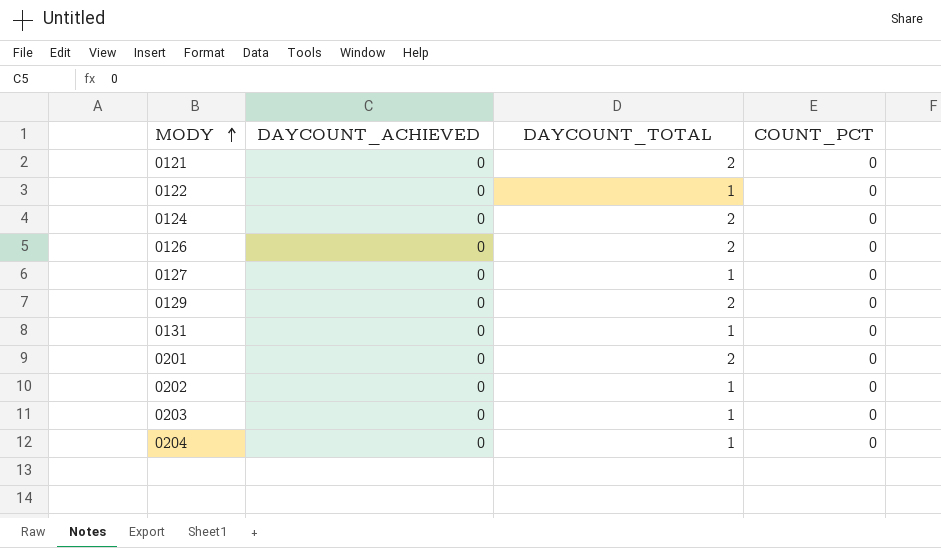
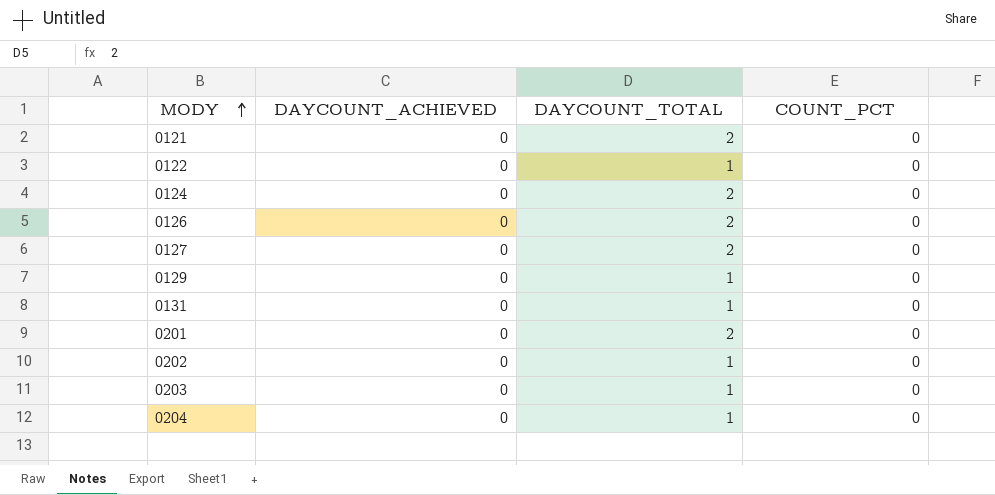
0127 | DAYCOUNT_TOTAL: 1 -> 2
0129 | DAYCOUNT_TOTAL: 2 -> 1

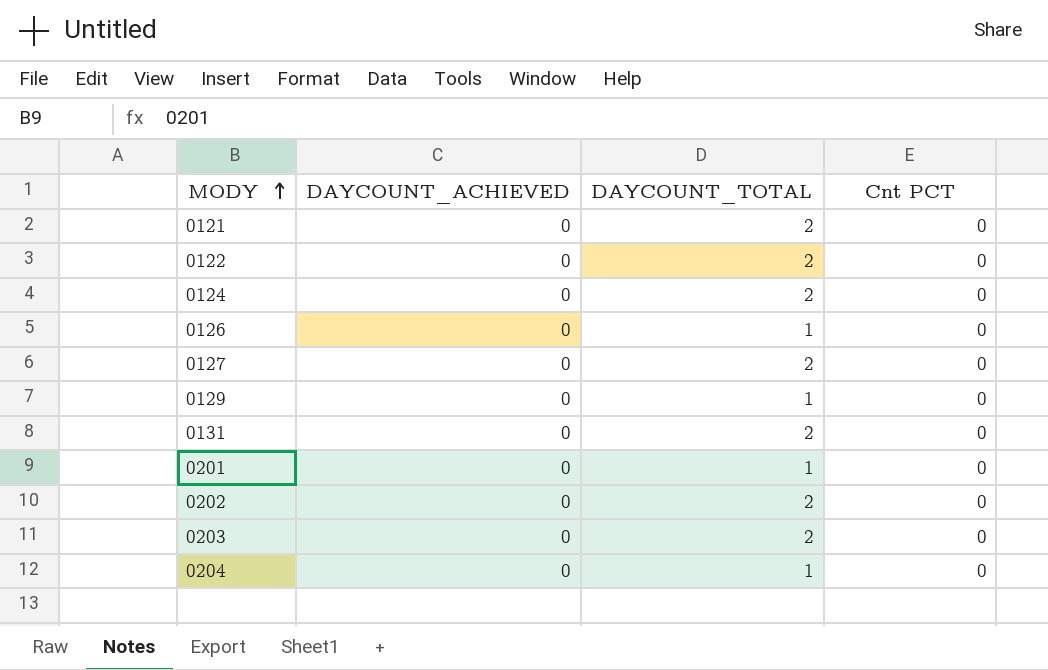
column name: COUNT_PCT -> Cnt PCT
0122 | DAYCOUNT_TOTAL: 1 -> 2
0126 | DAYCOUNT_TOTAL: 2 -> 1
0131 | DAYCOUNT_TOTAL: 1 -> 2
0201 | DAYCOUNT_TOTAL: 2 -> 1
0202 | DAYCOUNT_TOTAL: 1 -> 2
0203 | DAYCOUNT_TOTAL: 1 -> 2

